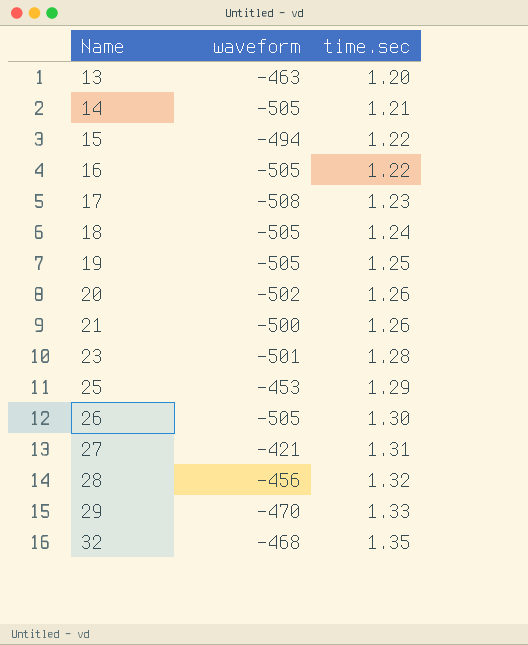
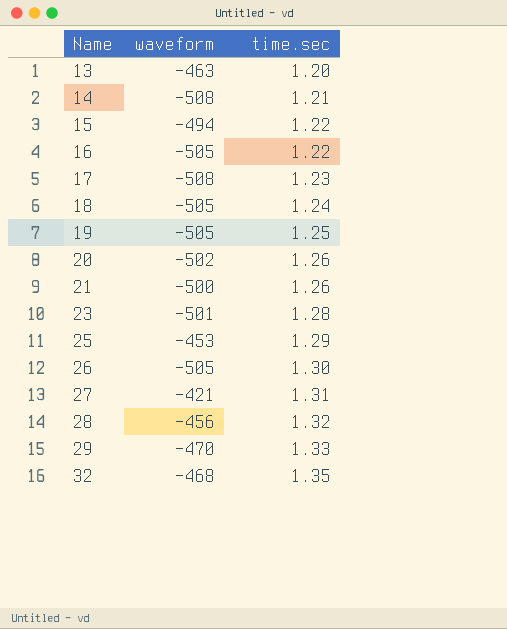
14 | waveform: -505 -> -508

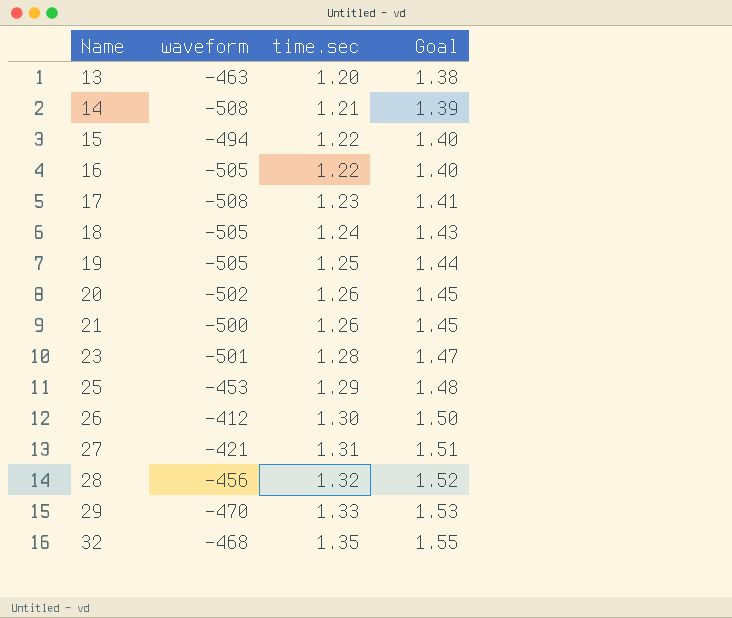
column Goal | formula: none -> [time.sec] * 1.15
26 | waveform: -505 -> -412

